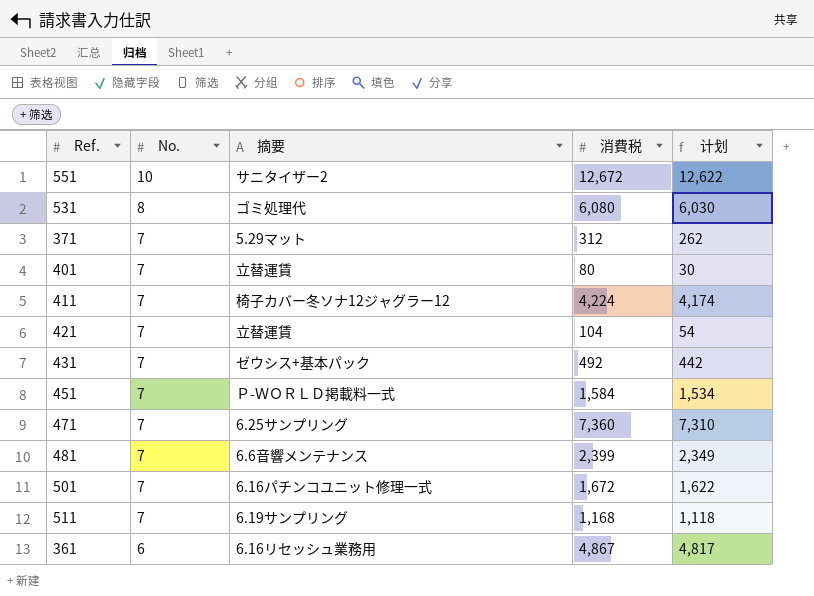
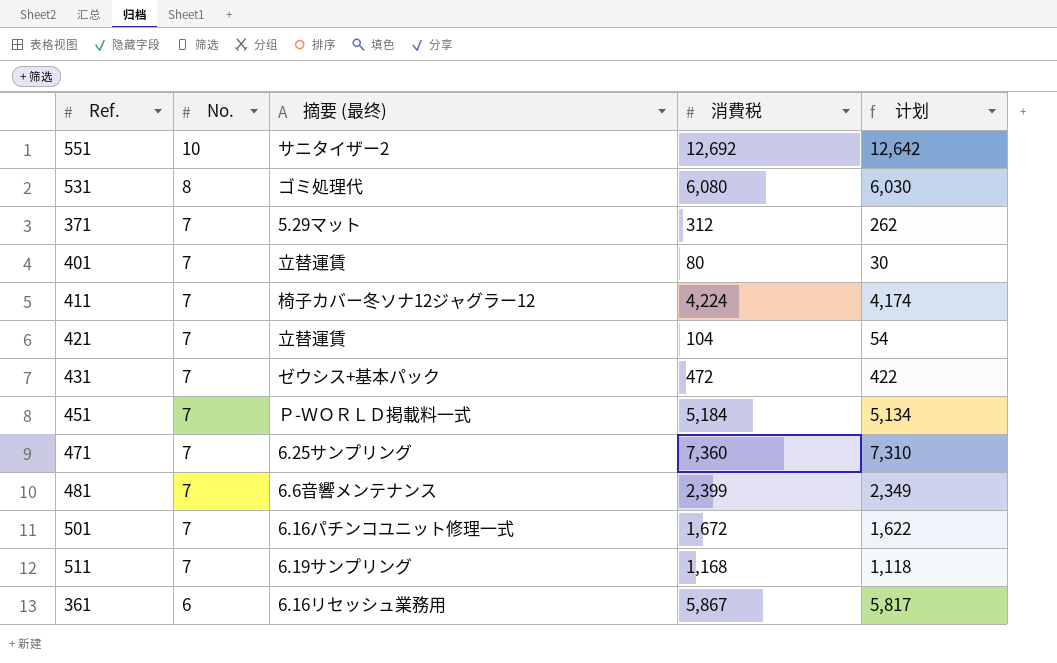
column name: 摘要 -> 摘要 (最终)
551 | 消費税: 12,672 -> 12,692
551 | 计划: 12,622 -> 12,642
431 | 消費税: 492 -> 472
431 | 计划: 442 -> 422
451 | 消費税: 1,584 -> 5,184
451 | 计划: 1,534 -> 5,134
361 | 消費税: 4,867 -> 5,867
361 | 计划: 4,817 -> 5,817

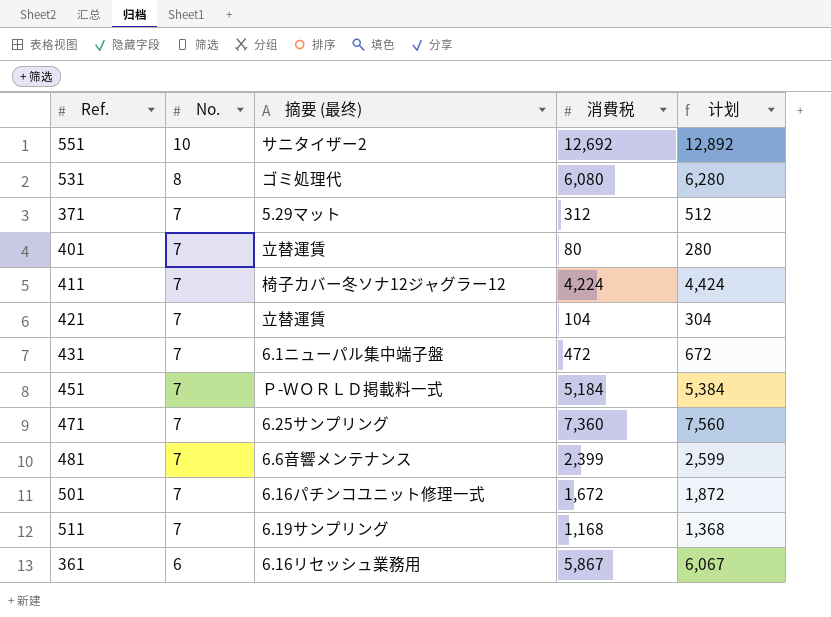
column 计划 | formula: [消費税] - 50 -> [消費税] + 200
431 | 摘要 (最终): ゼウシス+基本パック -> 6.1ニューパル集中端子盤

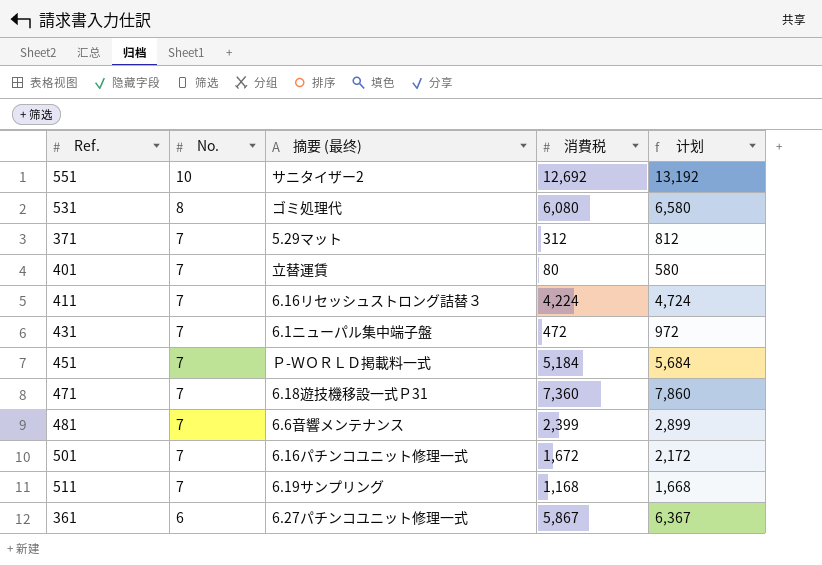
column 计划 | formula: [消費税] + 200 -> [消費税] + 500
row 421: 7 | 立替運賃 | 104 | 304 -> none
411 | 摘要 (最终): 椅子カバー冬ソナ12ジャグラー12 -> 6.16リセッシュストロング詰替３
471 | 摘要 (最终): 6.25サンプリング -> 6.18遊技機移設一式Ｐ31
361 | 摘要 (最终): 6.16リセッシュ業務用 -> 6.27パチンコユニット修理一式

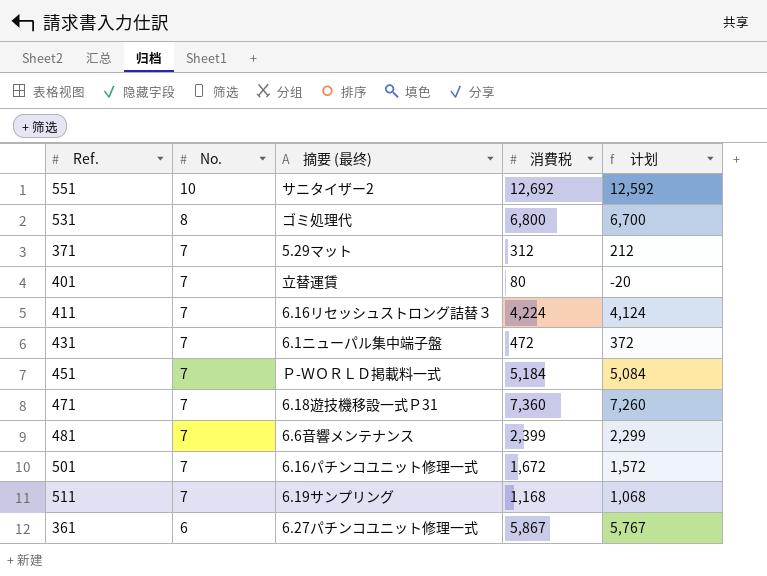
column 计划 | formula: [消費税] + 500 -> [消費税] - 100
531 | 消費税: 6,080 -> 6,800

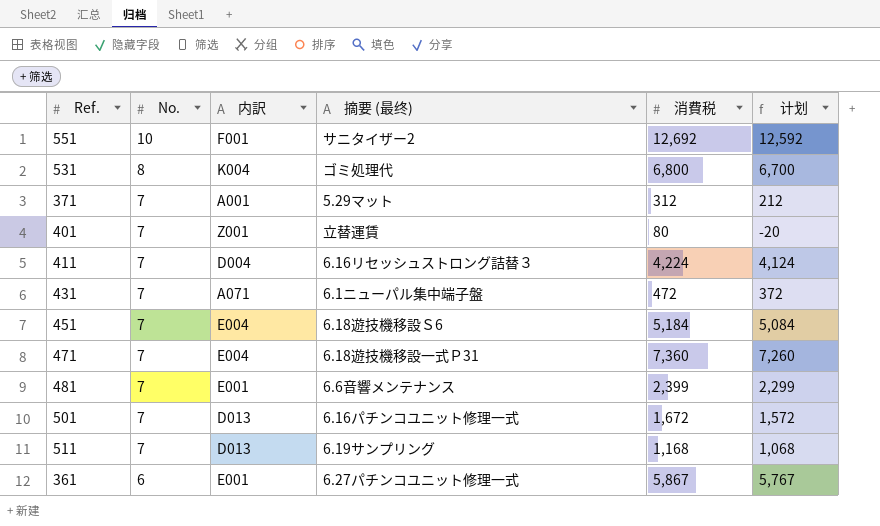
column 内訳 | position: none -> 3
451 | 摘要 (最终): Ｐ-ＷＯＲＬＤ掲載料一式 -> 6.18遊技機移設Ｓ6

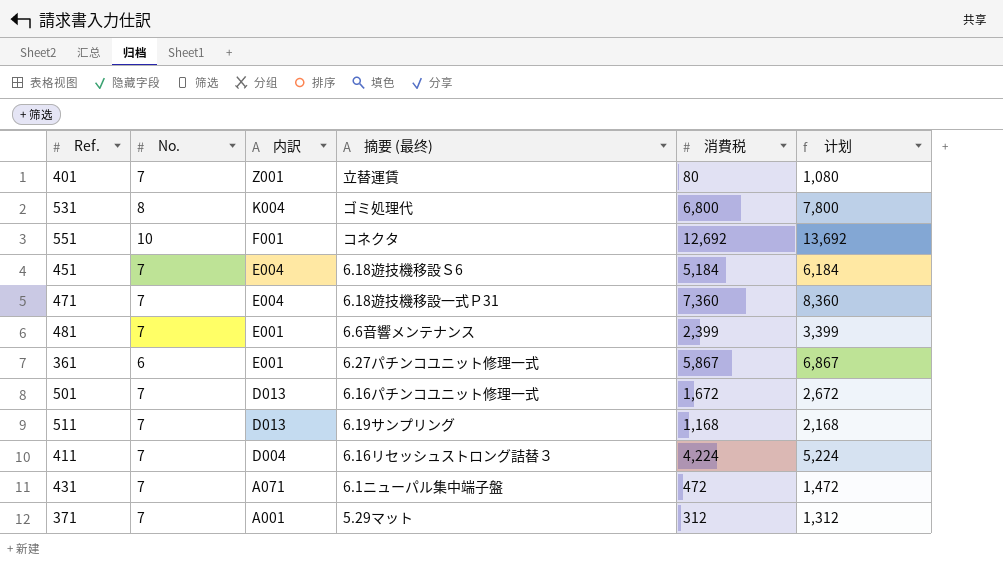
row order: No. descending -> 内訳 descending
column 计划 | formula: [消費税] - 100 -> [消費税] + 1000
551 | 摘要 (最终): サニタイザー2 -> コネクタ

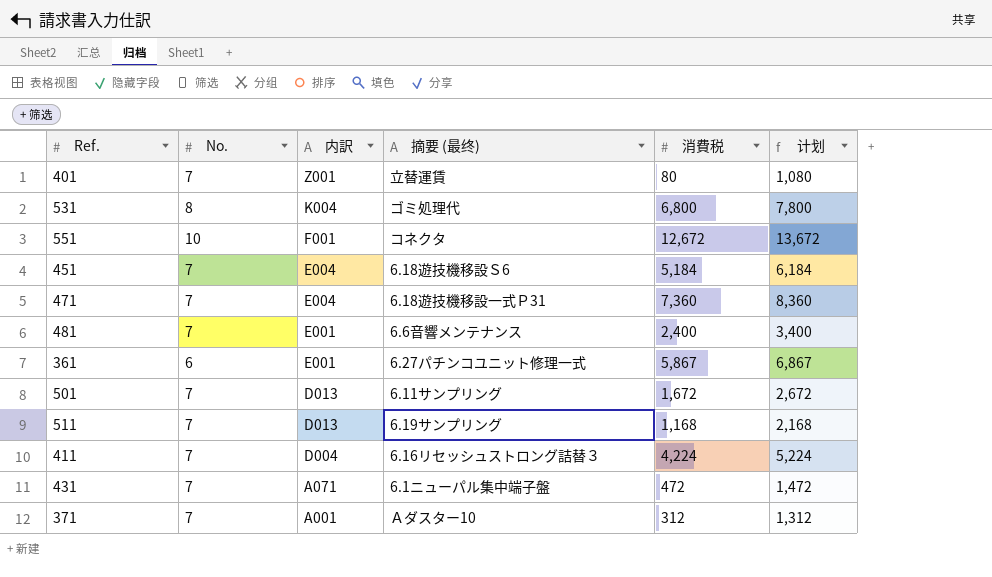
551 | 消費税: 12,692 -> 12,672
551 | 计划: 13,692 -> 13,672
481 | 消費税: 2,399 -> 2,400
481 | 计划: 3,399 -> 3,400
501 | 摘要 (最终): 6.16パチンコユニット修理一式 -> 6.11サンプリング
371 | 摘要 (最终): 5.29マット -> Ａダスター10

